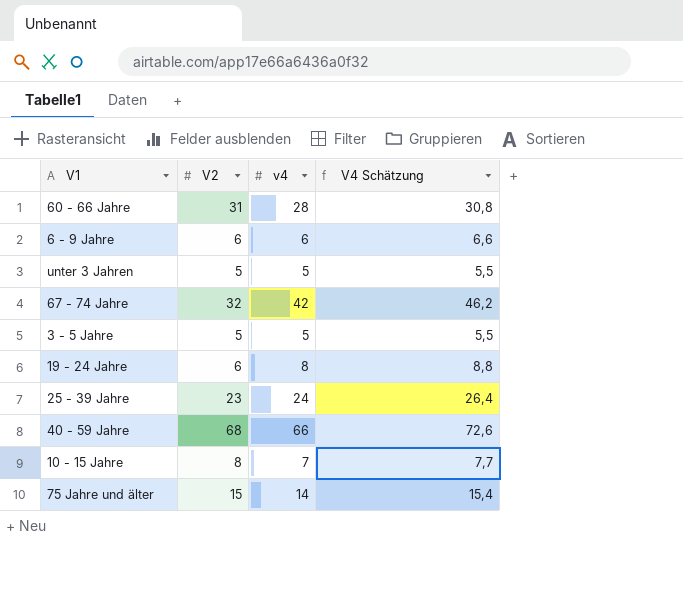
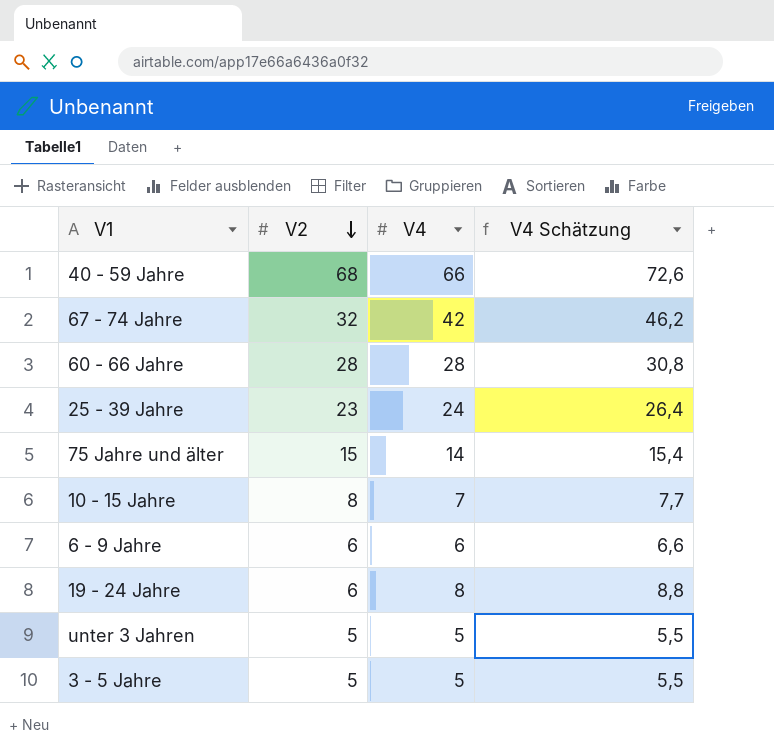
row order: none -> V2 descending
column name: v4 -> V4
60 - 66 Jahre | V2: 31 -> 28

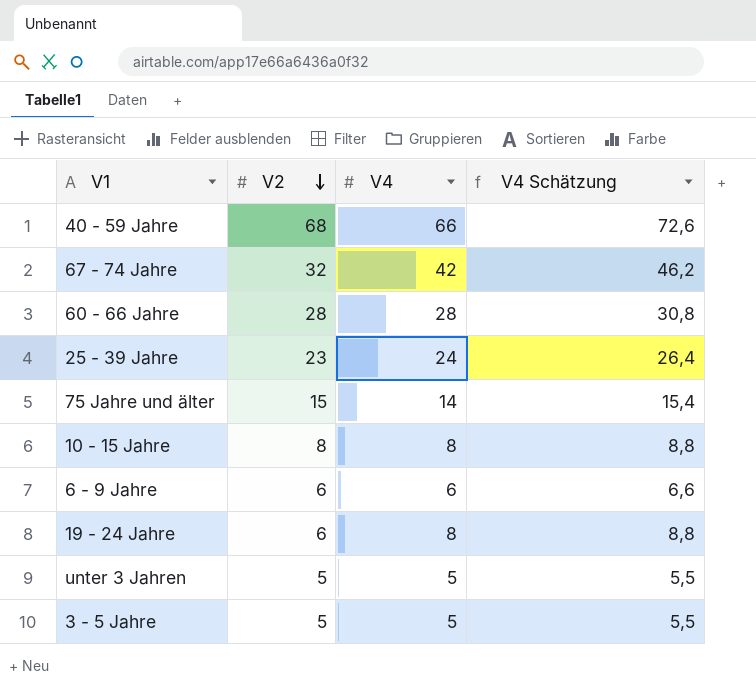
10 - 15 Jahre | V4: 7 -> 8
10 - 15 Jahre | V4 Schätzung: 7,7 -> 8,8

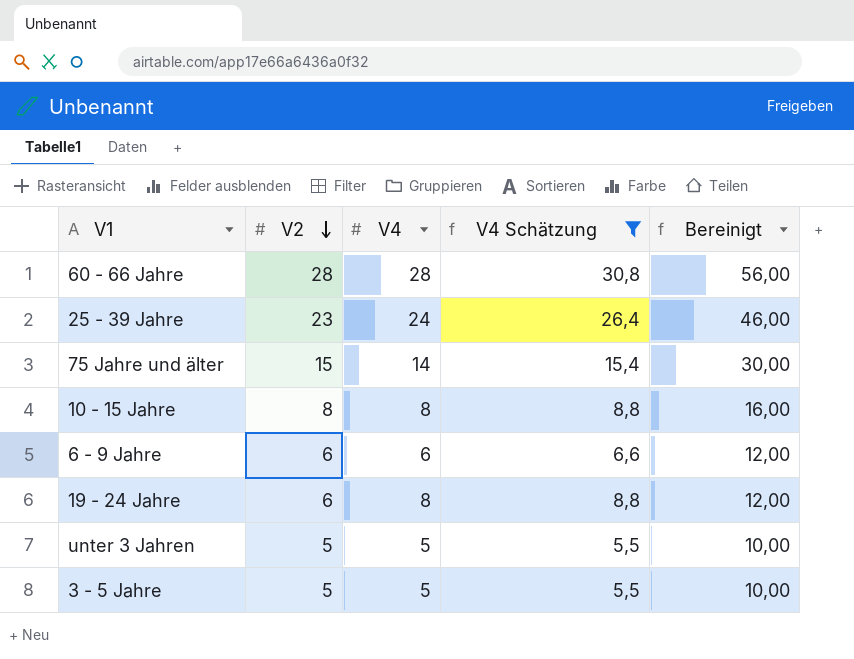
filter: none -> V4 Schätzung <= 30,8
column Bereinigt | formula: none -> [V2] * 2

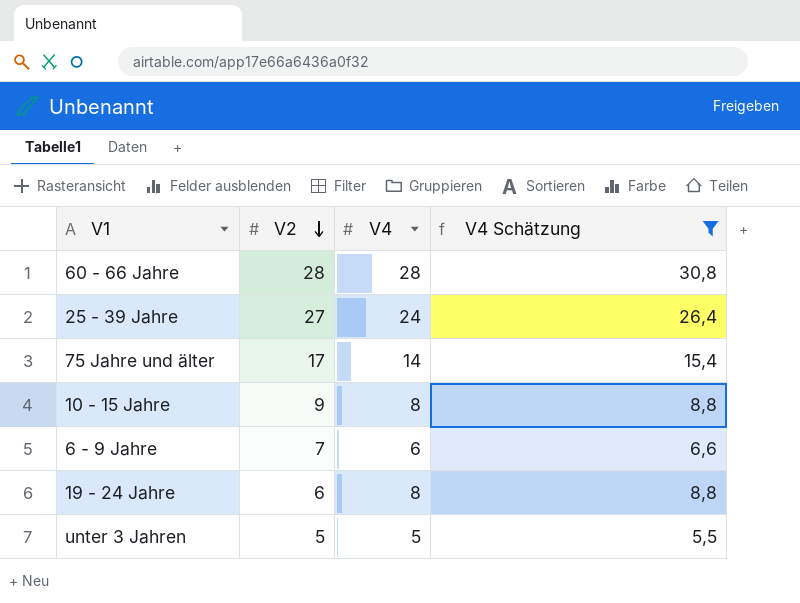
column Bereinigt | formula: [V2] * 2 -> none
row 3 - 5 Jahre: 5 | 5 | 5,5 | 10,00 -> none
25 - 39 Jahre | V2: 23 -> 27
75 Jahre und älter | V2: 15 -> 17
10 - 15 Jahre | V2: 8 -> 9
6 - 9 Jahre | V2: 6 -> 7

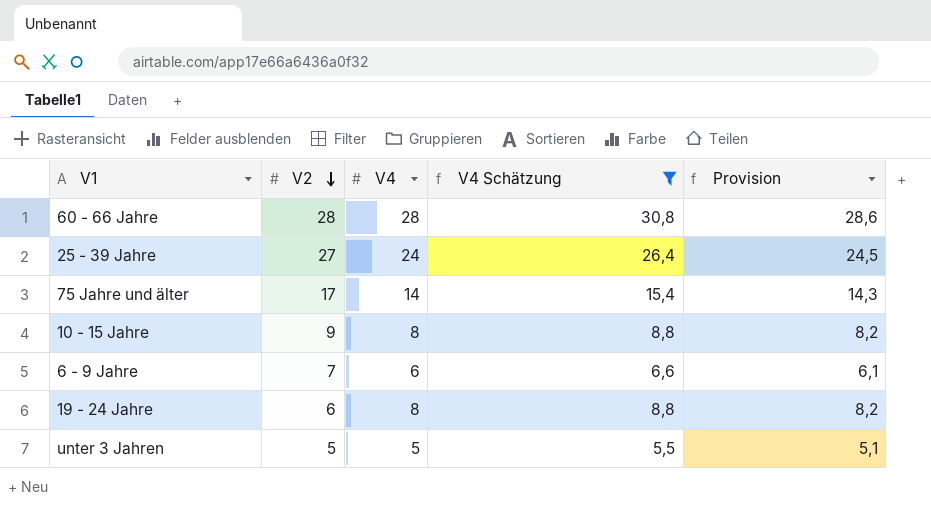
column Provision | formula: none -> [V4] * 1,02

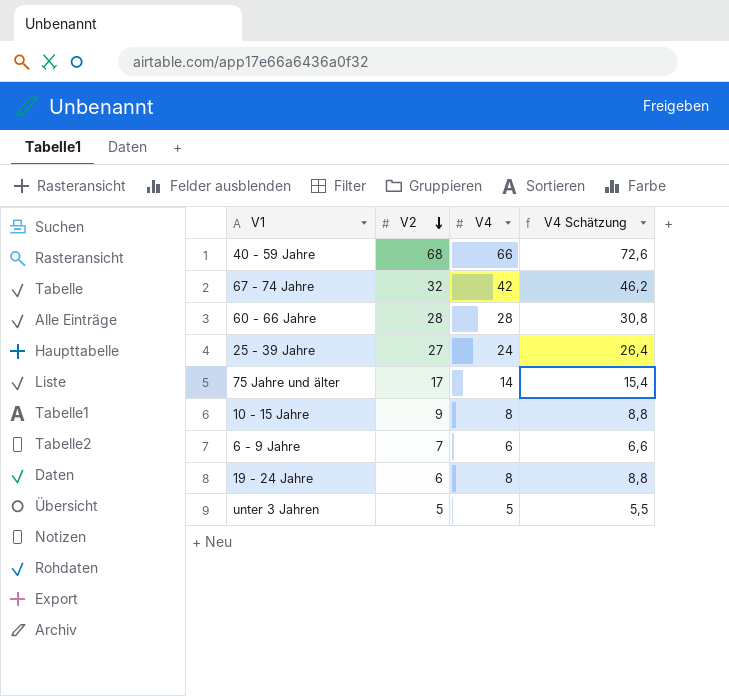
filter: V4 Schätzung <= 30,8 -> none
column Provision | formula: [V4] * 1,02 -> none

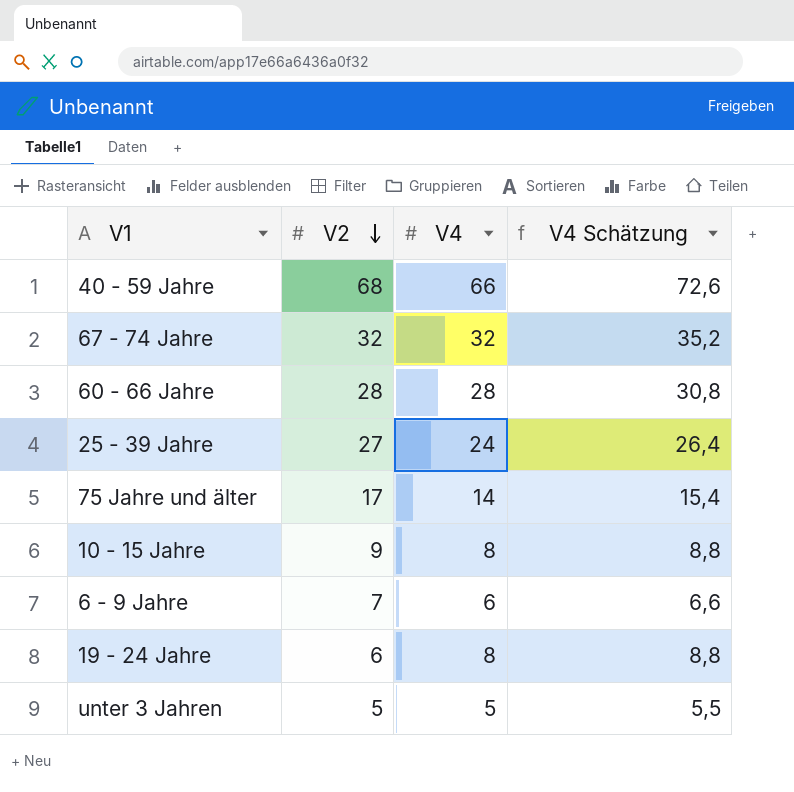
67 - 74 Jahre | V4: 42 -> 32
67 - 74 Jahre | V4 Schätzung: 46,2 -> 35,2

